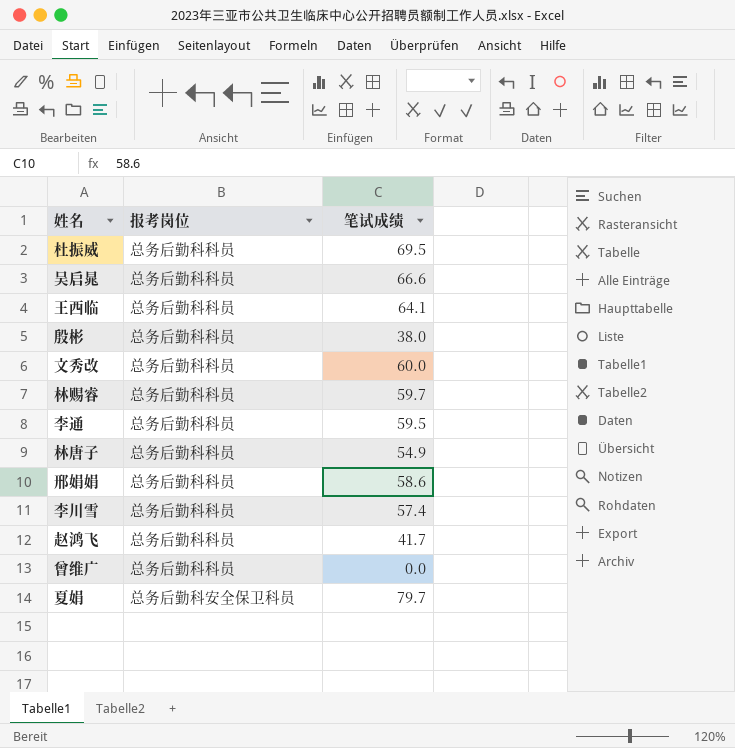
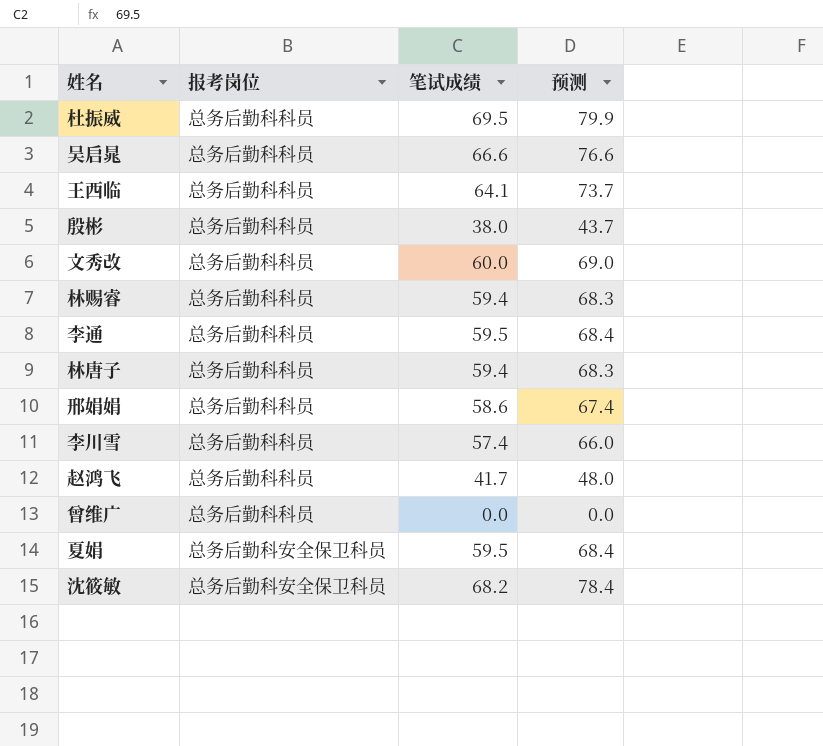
column 预测 | formula: none -> [笔试成绩] * 1.15
林赐睿 | 笔试成绩: 59.7 -> 59.4
林唐子 | 笔试成绩: 54.9 -> 59.4
夏娟 | 笔试成绩: 79.7 -> 59.5
row 沈筱敏: none -> 总务后勤科安全保卫科员 | 68.2 | 78.4

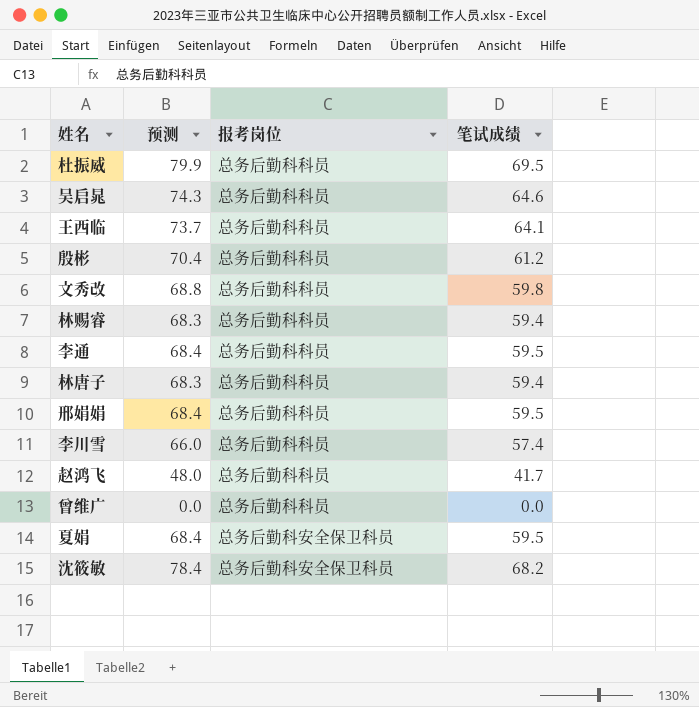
column 预测 | position: 4 -> 2
吴启晁 | 预测: 76.6 -> 74.3
吴启晁 | 笔试成绩: 66.6 -> 64.6
殷彬 | 预测: 43.7 -> 70.4
殷彬 | 笔试成绩: 38.0 -> 61.2
文秀改 | 预测: 69.0 -> 68.8
文秀改 | 笔试成绩: 60.0 -> 59.8
邢娟娟 | 预测: 67.4 -> 68.4
邢娟娟 | 笔试成绩: 58.6 -> 59.5

